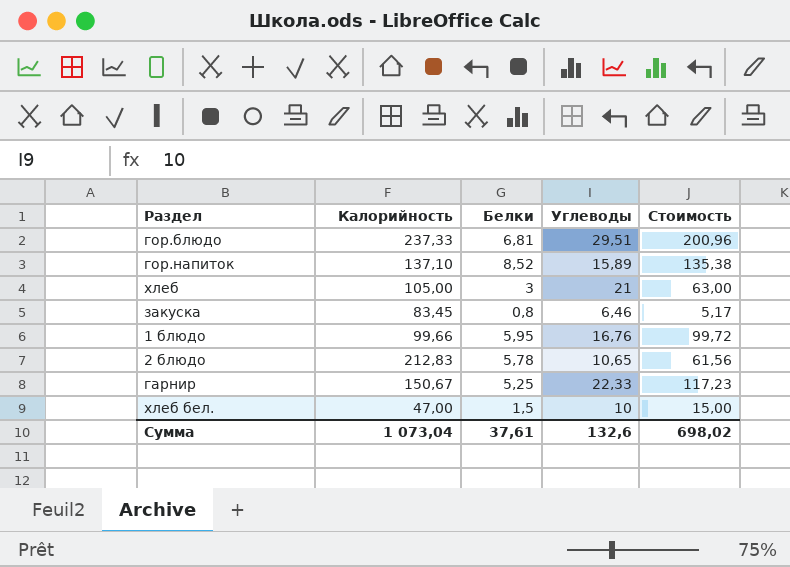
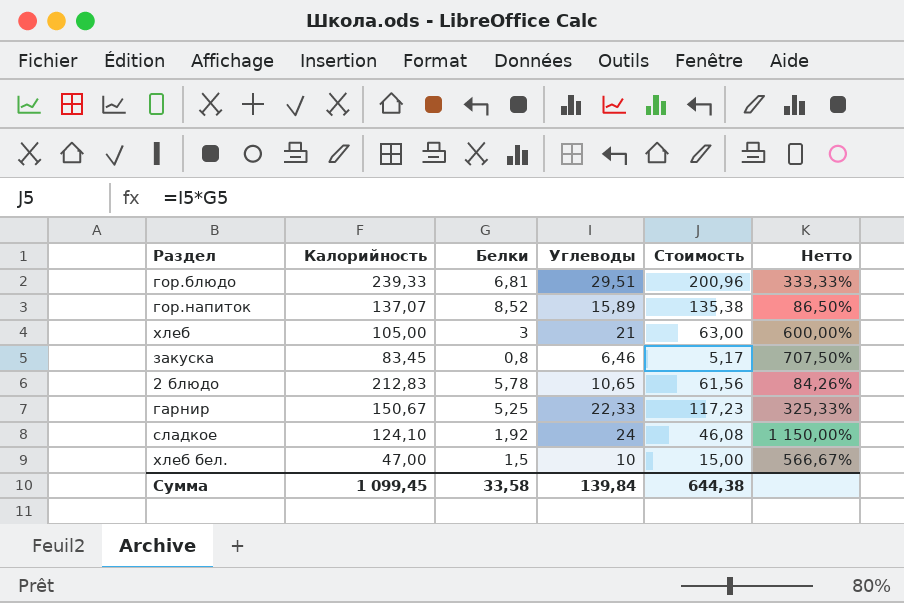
column Нетто | formula: none -> ([Углеводы] - [Белки]) / [Белки]
row 1 блюдо: 99,66 | 5,95 | 16,76 | 99,72 -> none
гор.блюдо | Калорийность: 237,33 -> 239,33
гор.напиток | Калорийность: 137,10 -> 137,07
row сладкое: none -> 124,10 | 1,92 | 24 | 46,08 | 1 150,00%
Сумма | Калорийность: 1 073,04 -> 1 099,45
Сумма | Белки: 37,61 -> 33,58
Сумма | Углеводы: 132,6 -> 139,84
Сумма | Стоимость: 698,02 -> 644,38

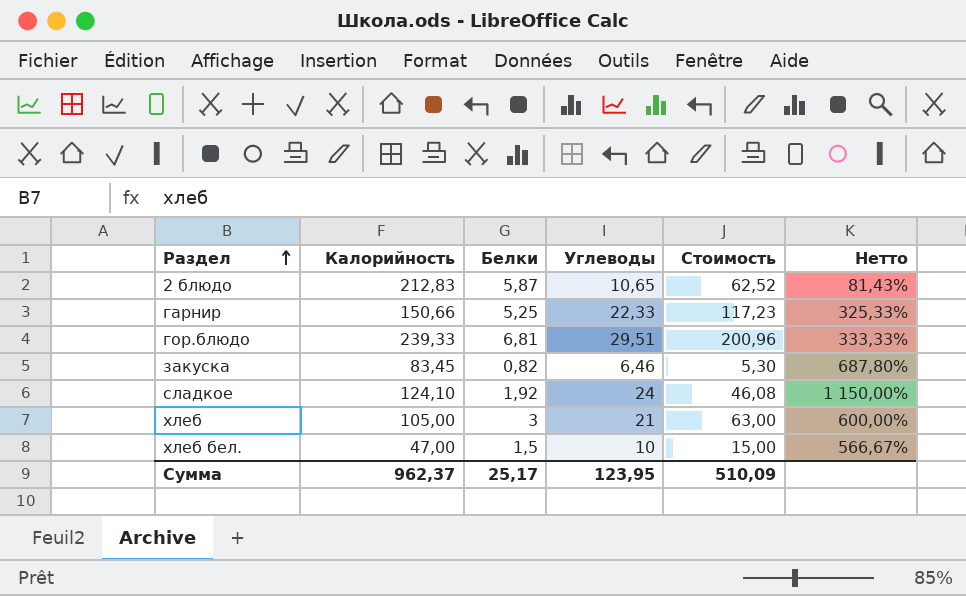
row order: none -> Раздел ascending
row гор.напиток: 137,07 | 8,52 | 15,89 | 135,38 | 86,50% -> none
2 блюдо | Белки: 5,78 -> 5,87
2 блюдо | Стоимость: 61,56 -> 62,52
2 блюдо | Нетто: 84,26% -> 81,43%
гарнир | Калорийность: 150,67 -> 150,66
закуска | Белки: 0,8 -> 0,82
закуска | Стоимость: 5,17 -> 5,30
закуска | Нетто: 707,50% -> 687,80%
Сумма | Калорийность: 1 099,45 -> 962,37
Сумма | Белки: 33,58 -> 25,17
Сумма | Углеводы: 139,84 -> 123,95
Сумма | Стоимость: 644,38 -> 510,09

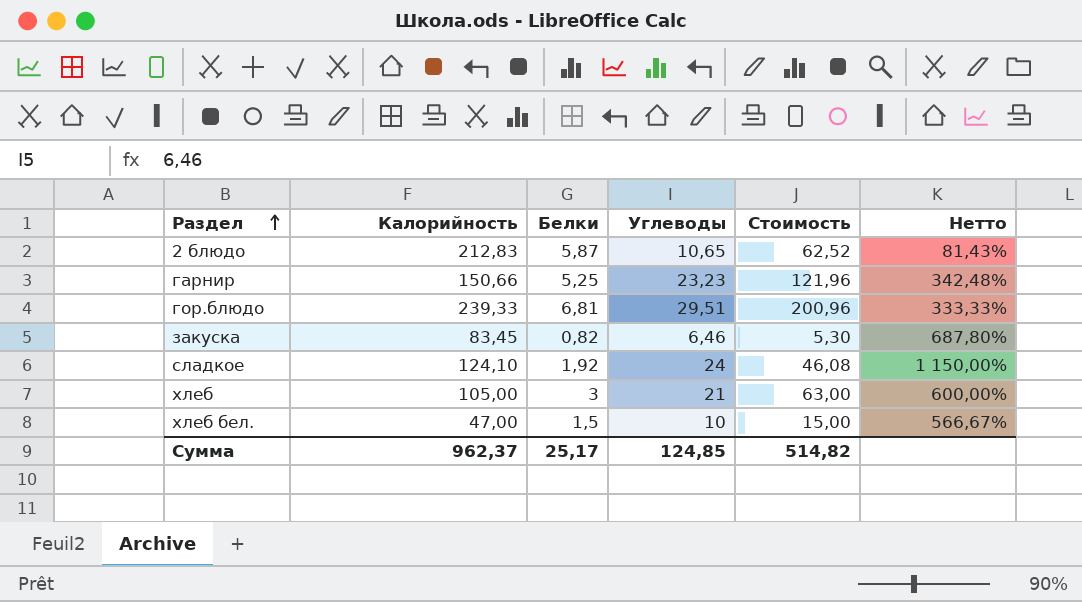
гарнир | Углеводы: 22,33 -> 23,23
гарнир | Стоимость: 117,23 -> 121,96
гарнир | Нетто: 325,33% -> 342,48%
Сумма | Углеводы: 123,95 -> 124,85
Сумма | Стоимость: 510,09 -> 514,82

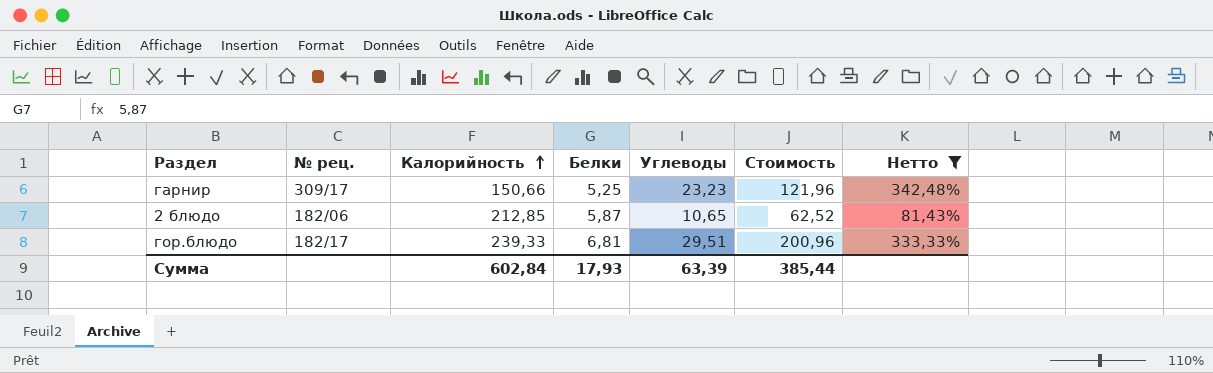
filter: none -> Нетто <= 342,48%
row order: Раздел ascending -> Калорийность ascending
column № рец. | position: none -> 2
2 блюдо | Калорийность: 212,83 -> 212,85
Сумма | Калорийность: 962,37 -> 602,84
Сумма | Белки: 25,17 -> 17,93
Сумма | Углеводы: 124,85 -> 63,39
Сумма | Стоимость: 514,82 -> 385,44

